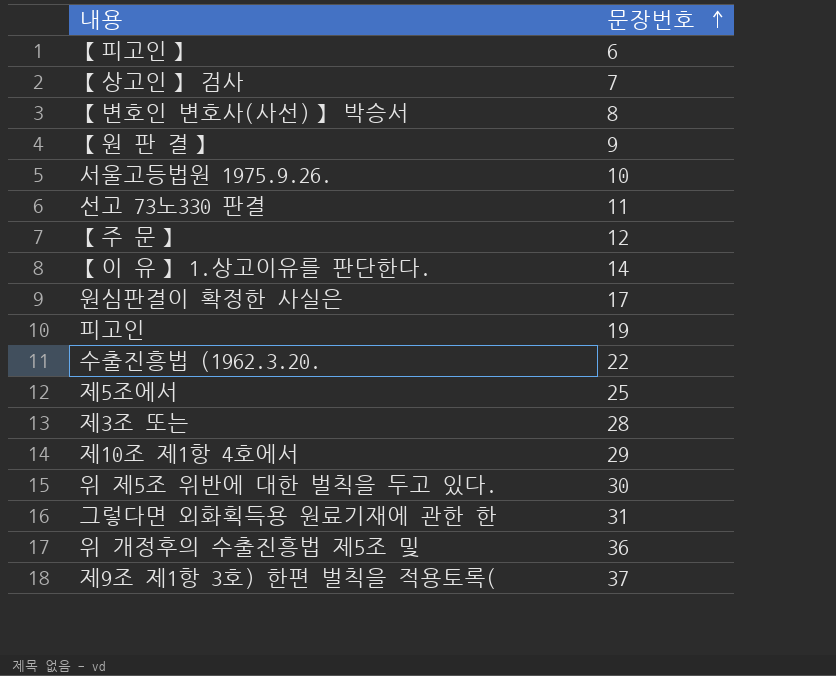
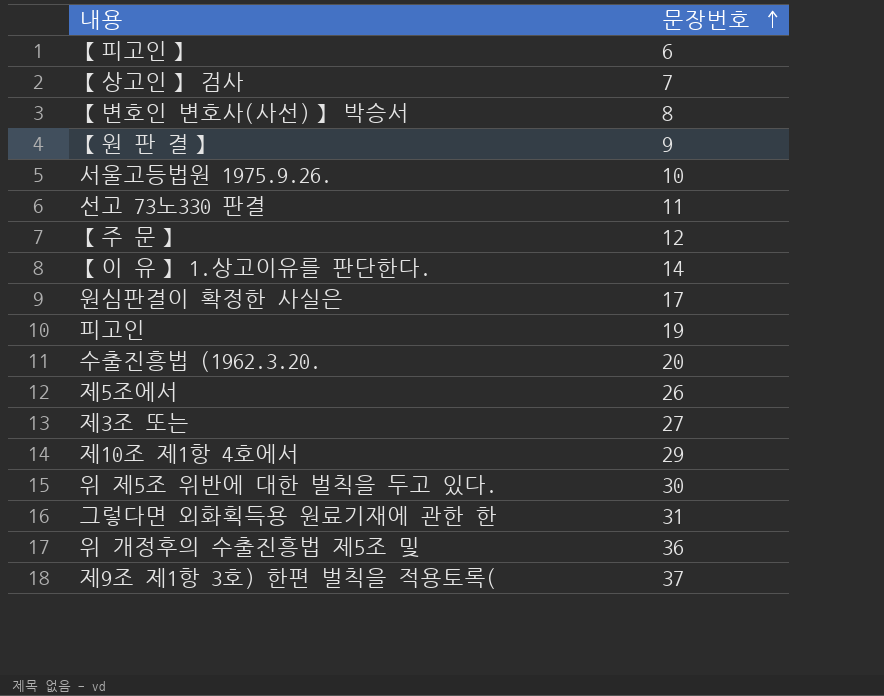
수출진흥법 (1962.3.20. | 문장번호: 22 -> 20
제5조에서 | 문장번호: 25 -> 26
제3조 또는 | 문장번호: 28 -> 27

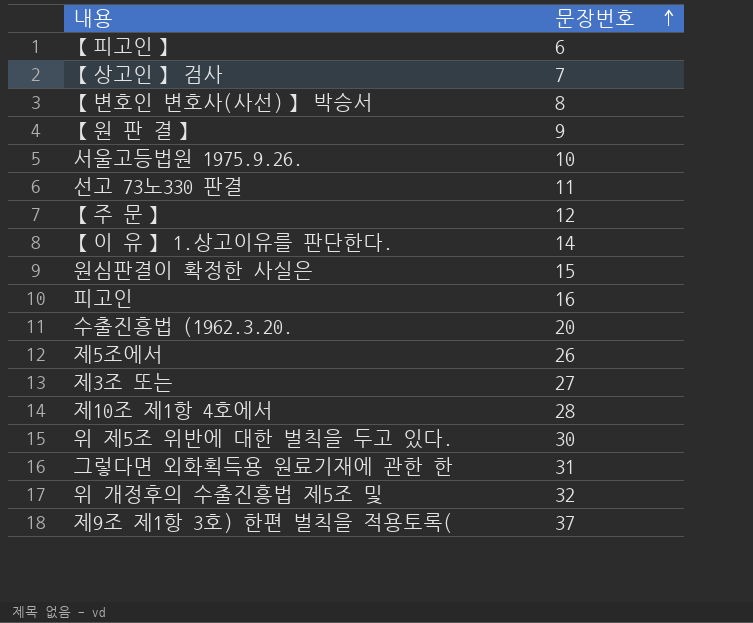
원심판결이 확정한 사실은 | 문장번호: 17 -> 15
피고인 | 문장번호: 19 -> 16
제10조 제1항 4호에서 | 문장번호: 29 -> 28
위 개정후의 수출진흥법 제5조 및 | 문장번호: 36 -> 32

